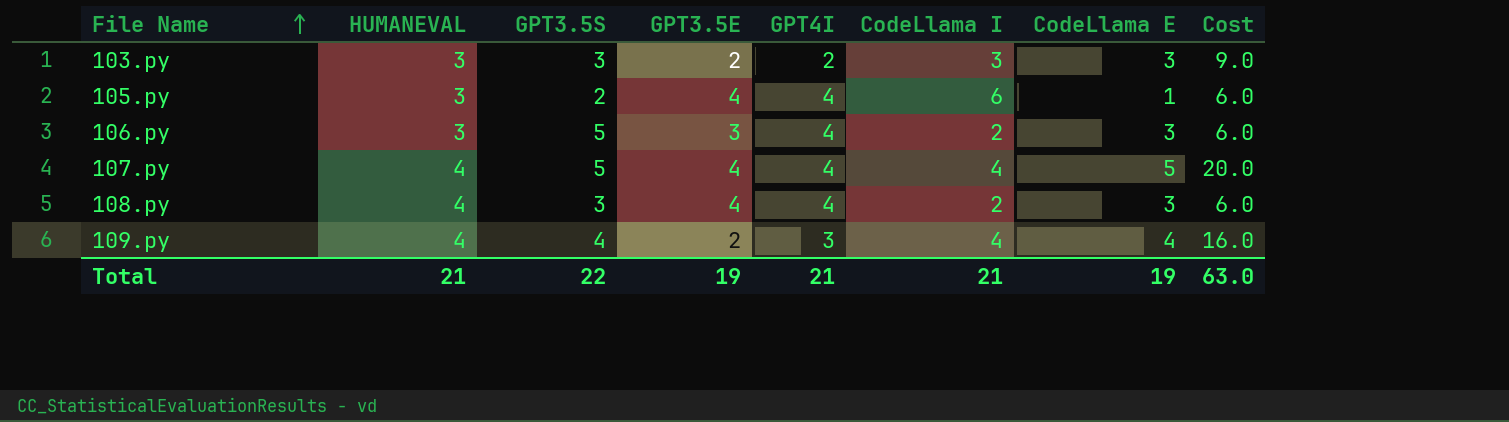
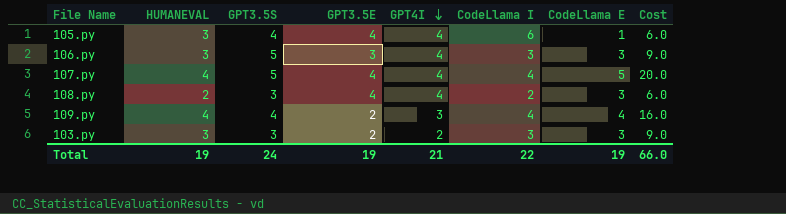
row order: File Name ascending -> GPT4I descending
105.py | GPT3.5S: 2 -> 4
106.py | CodeLlama I: 2 -> 3
106.py | Cost: 6.0 -> 9.0
108.py | HUMANEVAL: 4 -> 2
Total | HUMANEVAL: 21 -> 19
Total | GPT3.5S: 22 -> 24
Total | CodeLlama I: 21 -> 22
Total | Cost: 63.0 -> 66.0

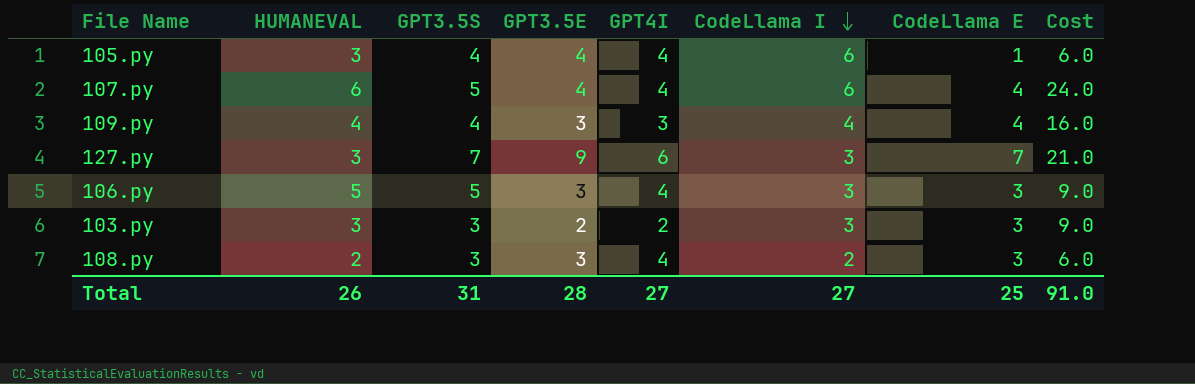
row order: GPT4I descending -> CodeLlama I descending
107.py | HUMANEVAL: 4 -> 6
107.py | CodeLlama I: 4 -> 6
107.py | CodeLlama E: 5 -> 4
107.py | Cost: 20.0 -> 24.0
109.py | GPT3.5E: 2 -> 3
row 127.py: none -> 3 | 7 | 9 | 6 | 3 | 7 | 21.0
106.py | HUMANEVAL: 3 -> 5
108.py | GPT3.5E: 4 -> 3
Total | HUMANEVAL: 19 -> 26
Total | GPT3.5S: 24 -> 31
Total | GPT3.5E: 19 -> 28
Total | GPT4I: 21 -> 27
Total | CodeLlama I: 22 -> 27
Total | CodeLlama E: 19 -> 25
Total | Cost: 66.0 -> 91.0

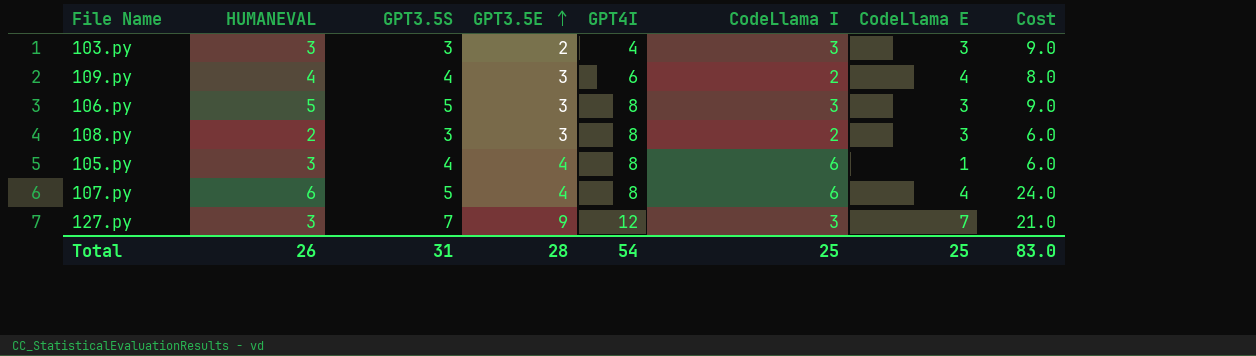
row order: CodeLlama I descending -> GPT3.5E ascending
103.py | GPT4I: 2 -> 4
109.py | GPT4I: 3 -> 6
109.py | CodeLlama I: 4 -> 2
109.py | Cost: 16.0 -> 8.0
106.py | GPT4I: 4 -> 8
108.py | GPT4I: 4 -> 8
105.py | GPT4I: 4 -> 8
107.py | GPT4I: 4 -> 8
127.py | GPT4I: 6 -> 12
Total | GPT4I: 27 -> 54
Total | CodeLlama I: 27 -> 25
Total | Cost: 91.0 -> 83.0

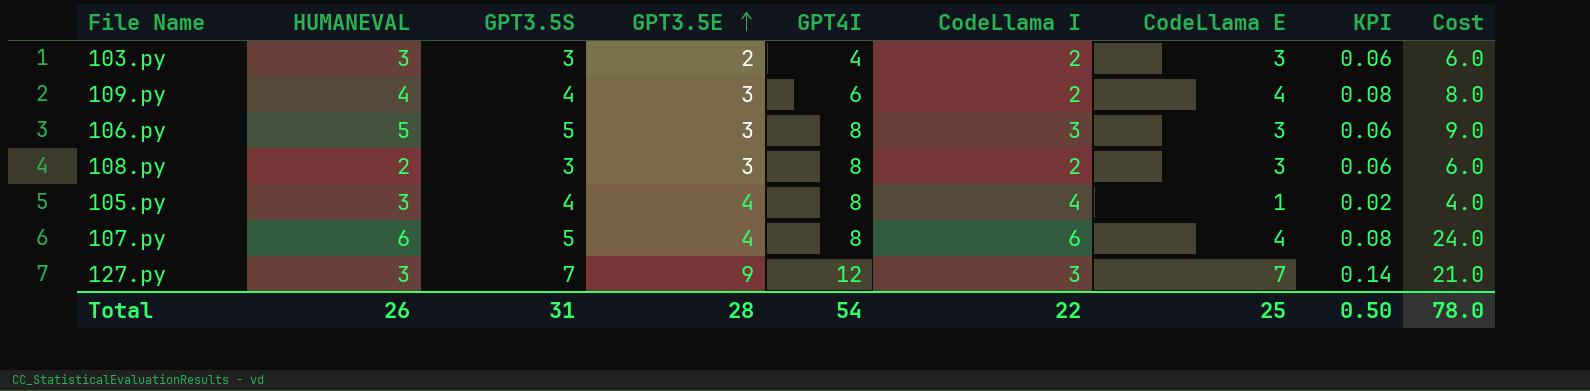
column KPI | formula: none -> [CodeLlama E] * 0.02
103.py | CodeLlama I: 3 -> 2
103.py | Cost: 9.0 -> 6.0
105.py | CodeLlama I: 6 -> 4
105.py | Cost: 6.0 -> 4.0
Total | CodeLlama I: 25 -> 22
Total | Cost: 83.0 -> 78.0

